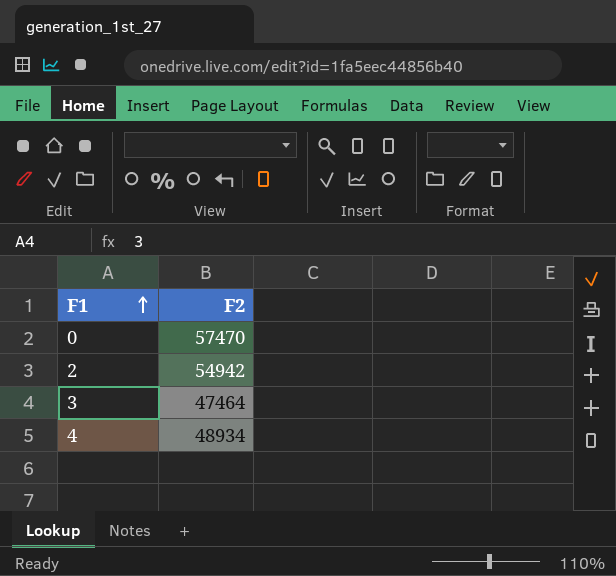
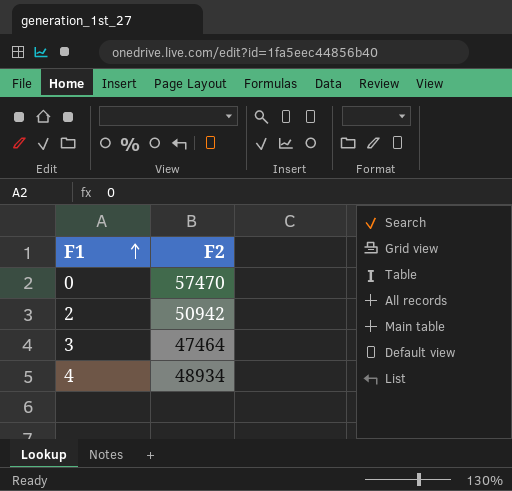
2 | F2: 54942 -> 50942

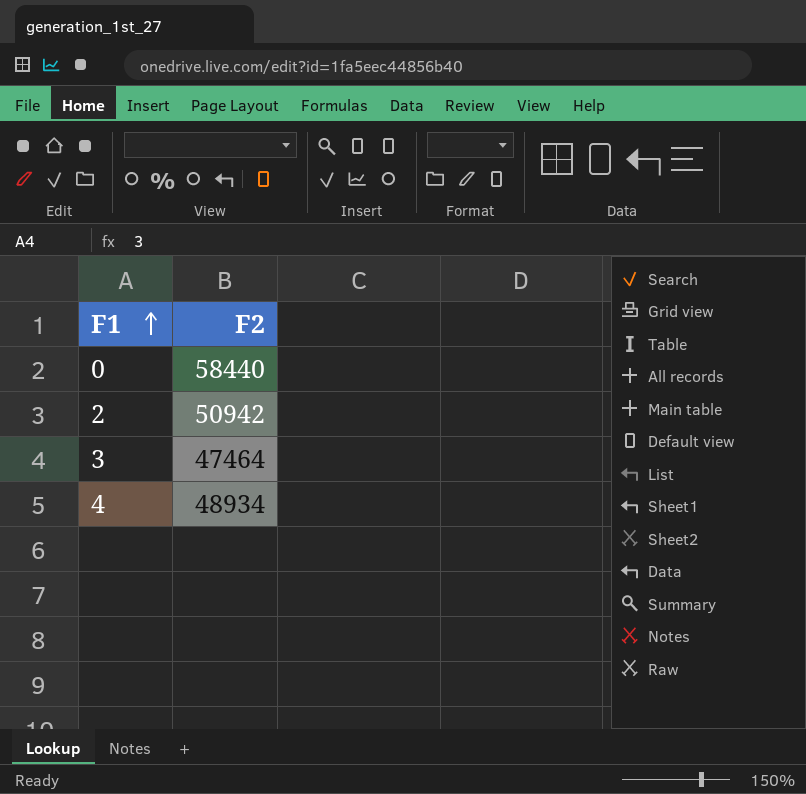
0 | F2: 57470 -> 58440

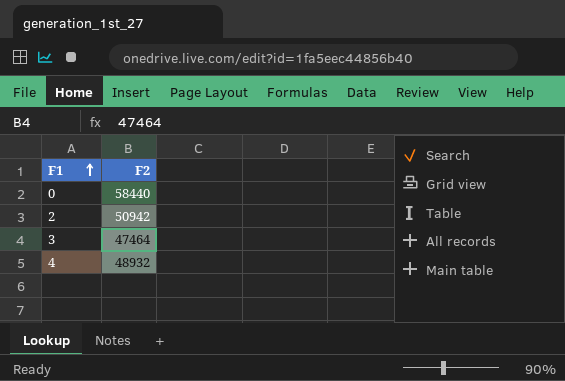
4 | F2: 48934 -> 48932

